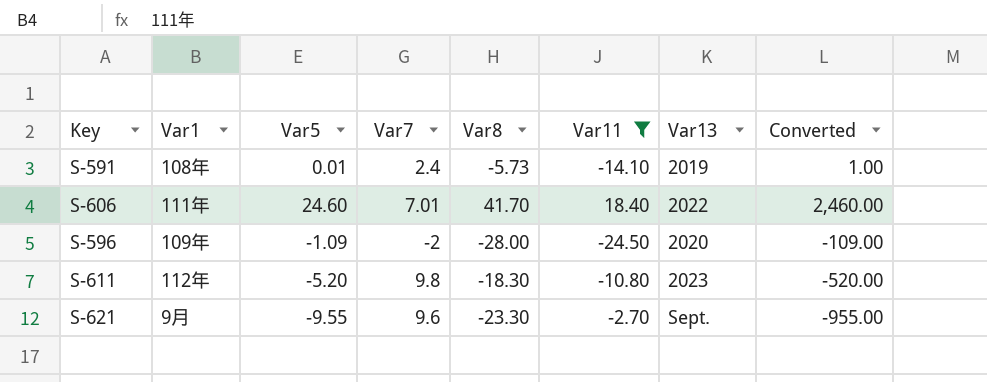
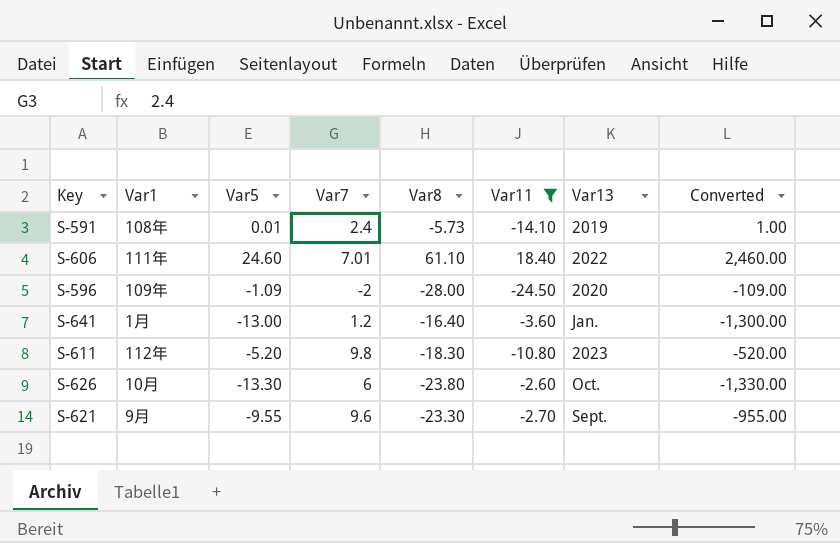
S-606 | Var8: 41.70 -> 61.10
row S-641: none -> 1月 | -13.00 | 1.2 | -16.40 | -3.60 | Jan. | -1,300.00
row S-626: none -> 10月 | -13.30 | 6 | -23.80 | -2.60 | Oct. | -1,330.00

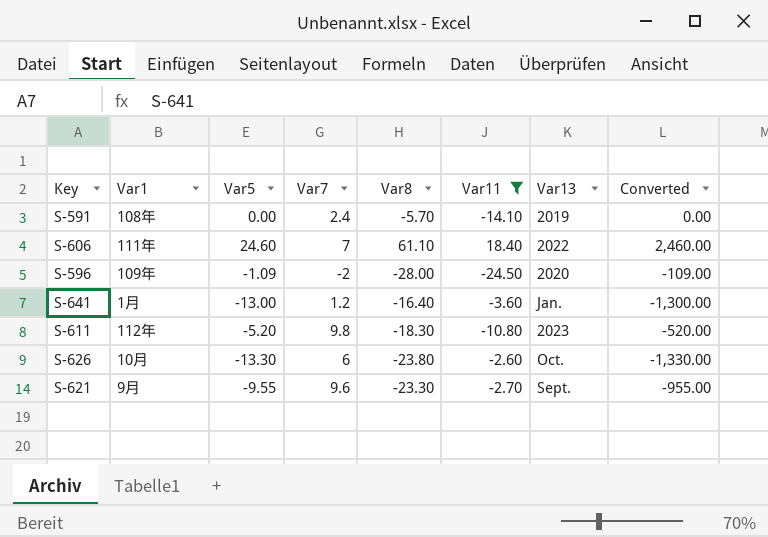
S-591 | Var5: 0.01 -> 0.00
S-591 | Var8: -5.73 -> -5.70
S-591 | Converted: 1.00 -> 0.00
S-606 | Var7: 7.01 -> 7

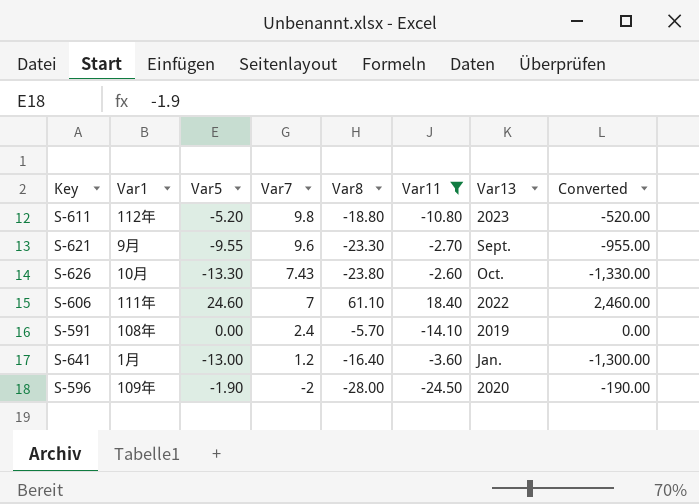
row order: none -> Var7 descending
S-611 | Var8: -18.30 -> -18.80
S-626 | Var7: 6 -> 7.43
S-596 | Var5: -1.09 -> -1.90
S-596 | Converted: -109.00 -> -190.00

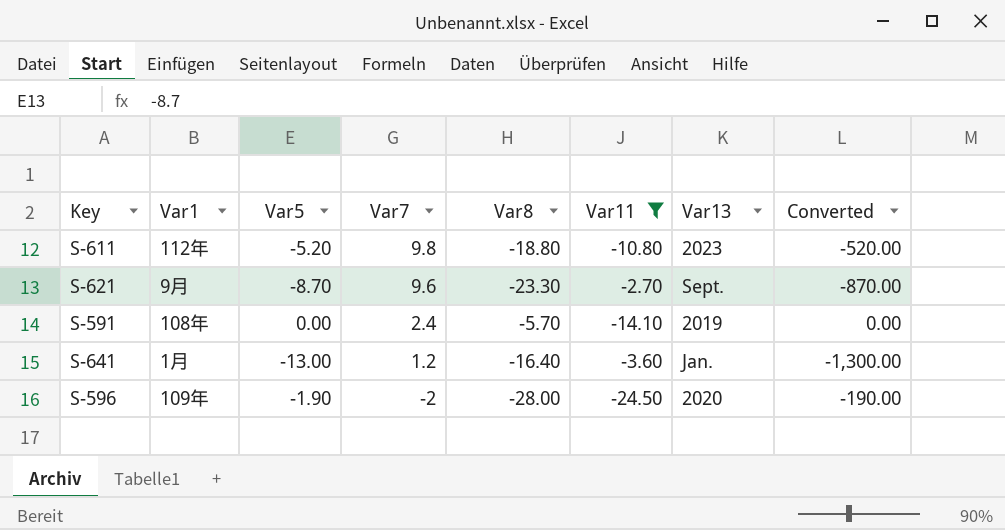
row S-626: 10月 | -13.30 | 7.43 | -23.80 | -2.60 | Oct. | -1,330.00 -> none
row S-606: 111年 | 24.60 | 7 | 61.10 | 18.40 | 2022 | 2,460.00 -> none
S-621 | Var5: -9.55 -> -8.70
S-621 | Converted: -955.00 -> -870.00

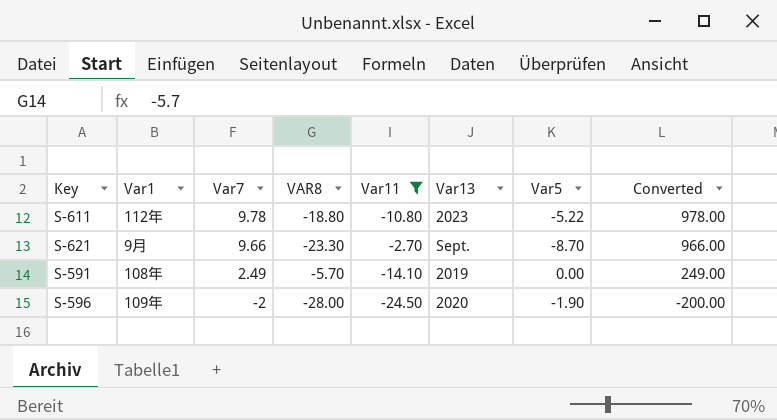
column name: Var8 -> VAR8
column Var5 | position: 3 -> 7
column Converted | formula: [Var5] * 100 -> [Var7] * 100
row S-641: 1月 | -13.00 | 1.2 | -16.40 | -3.60 | Jan. | -1,300.00 -> none
S-611 | Var7: 9.8 -> 9.78
S-611 | Var5: -5.20 -> -5.22
S-621 | Var7: 9.6 -> 9.66
S-591 | Var7: 2.4 -> 2.49

